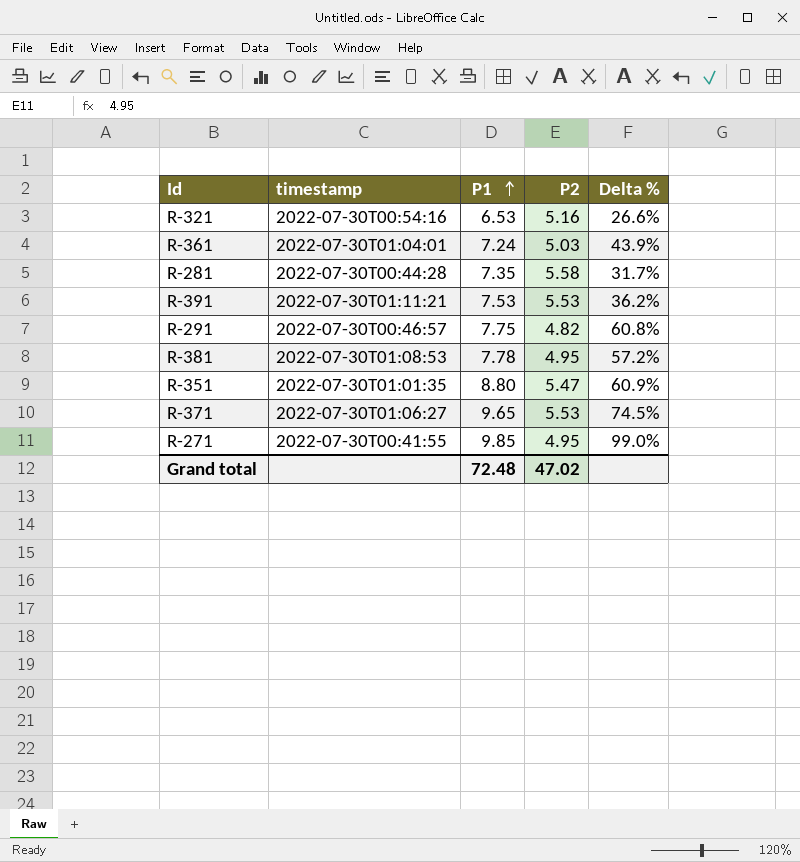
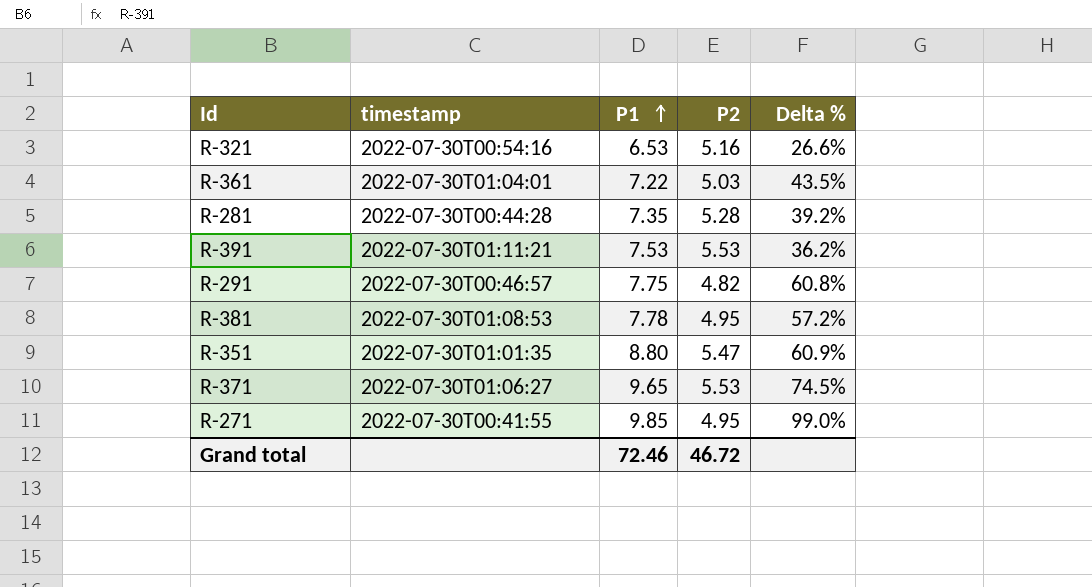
R-361 | P1: 7.24 -> 7.22
R-361 | Delta %: 43.9% -> 43.5%
R-281 | P2: 5.58 -> 5.28
R-281 | Delta %: 31.7% -> 39.2%
Grand total | P1: 72.48 -> 72.46
Grand total | P2: 47.02 -> 46.72

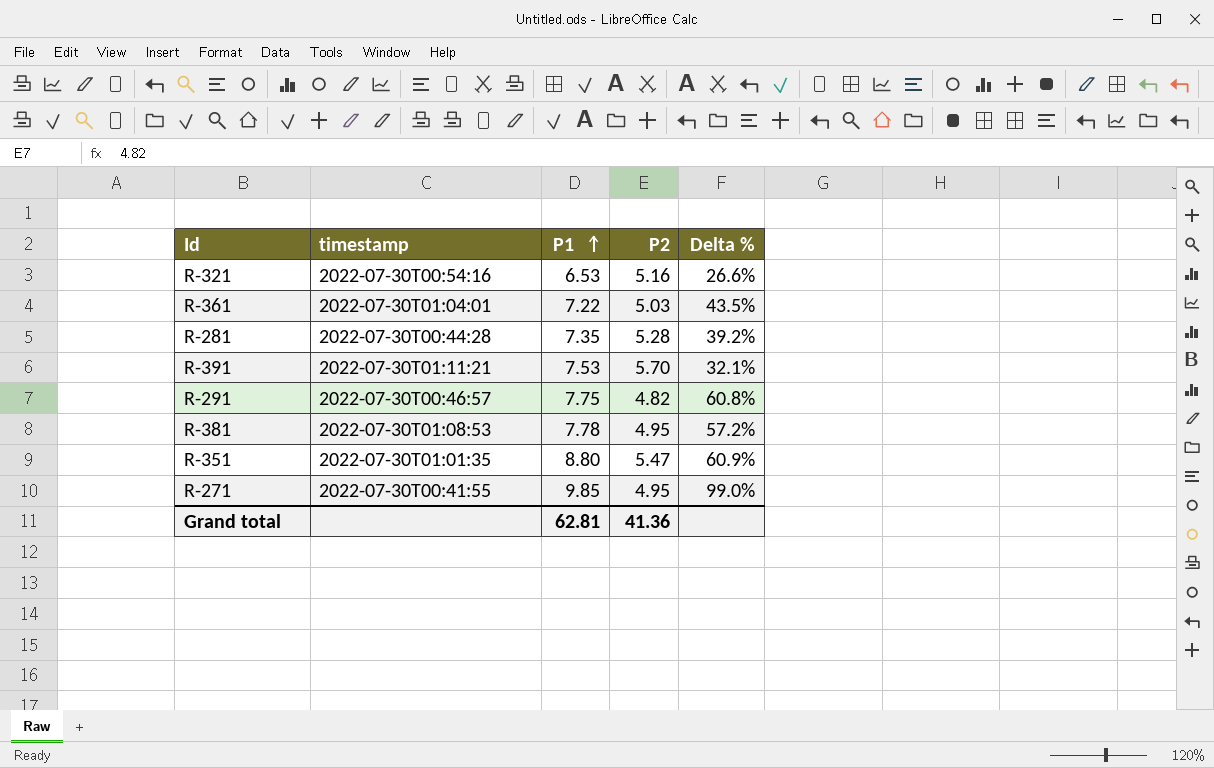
row R-371: 2022-07-30T01:06:27 | 9.65 | 5.53 | 74.5% -> none
R-391 | P2: 5.53 -> 5.70
R-391 | Delta %: 36.2% -> 32.1%
Grand total | P1: 72.46 -> 62.81
Grand total | P2: 46.72 -> 41.36

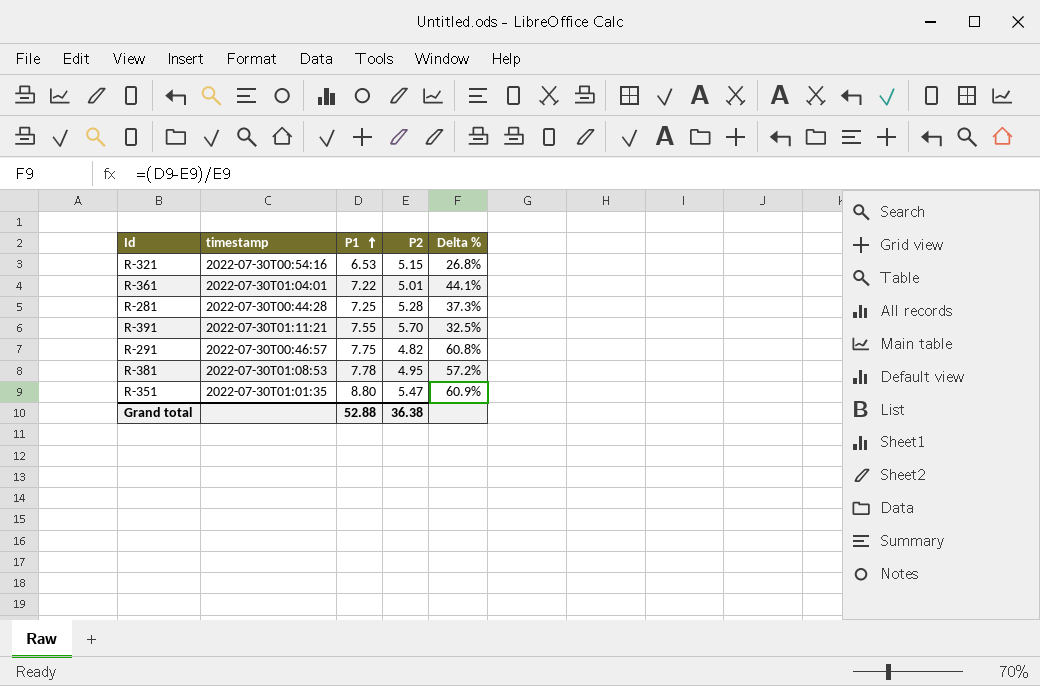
row R-271: 2022-07-30T00:41:55 | 9.85 | 4.95 | 99.0% -> none
R-321 | P2: 5.16 -> 5.15
R-321 | Delta %: 26.6% -> 26.8%
R-361 | P2: 5.03 -> 5.01
R-361 | Delta %: 43.5% -> 44.1%
R-281 | P1: 7.35 -> 7.25
R-281 | Delta %: 39.2% -> 37.3%
R-391 | P1: 7.53 -> 7.55
R-391 | Delta %: 32.1% -> 32.5%
Grand total | P1: 62.81 -> 52.88
Grand total | P2: 41.36 -> 36.38

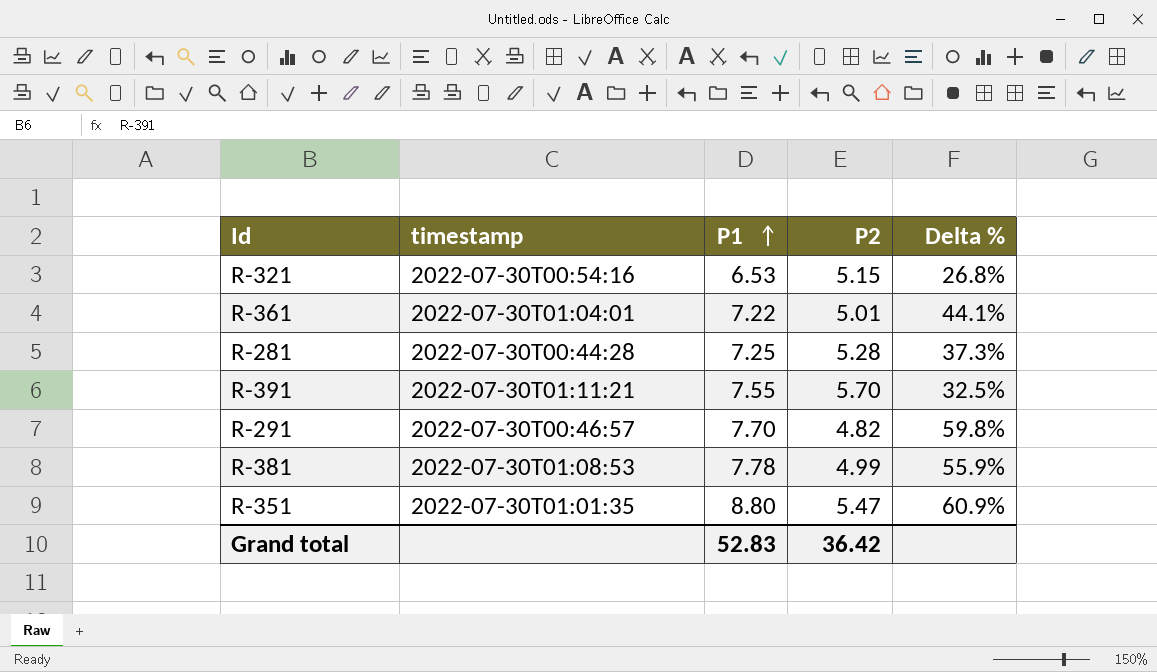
R-291 | P1: 7.75 -> 7.70
R-291 | Delta %: 60.8% -> 59.8%
R-381 | P2: 4.95 -> 4.99
R-381 | Delta %: 57.2% -> 55.9%
Grand total | P1: 52.88 -> 52.83
Grand total | P2: 36.38 -> 36.42

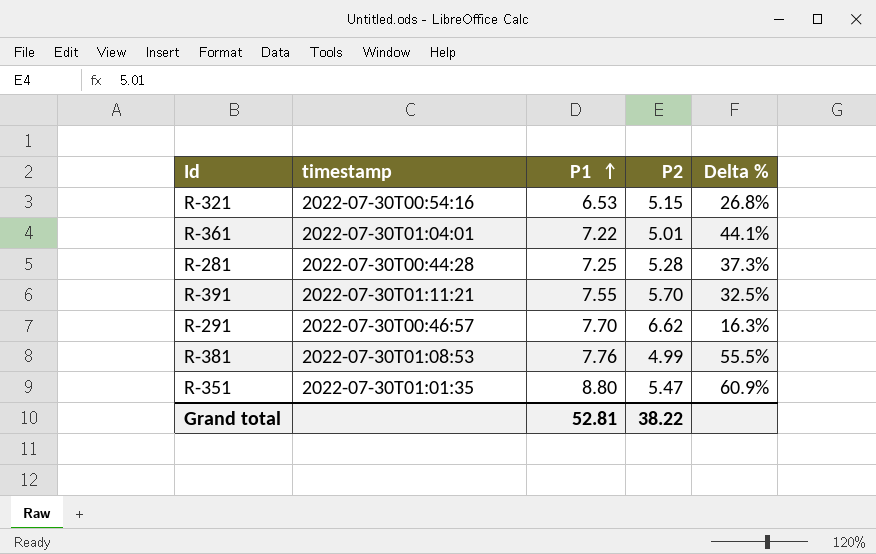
R-291 | P2: 4.82 -> 6.62
R-291 | Delta %: 59.8% -> 16.3%
R-381 | P1: 7.78 -> 7.76
R-381 | Delta %: 55.9% -> 55.5%
Grand total | P1: 52.83 -> 52.81
Grand total | P2: 36.42 -> 38.22

